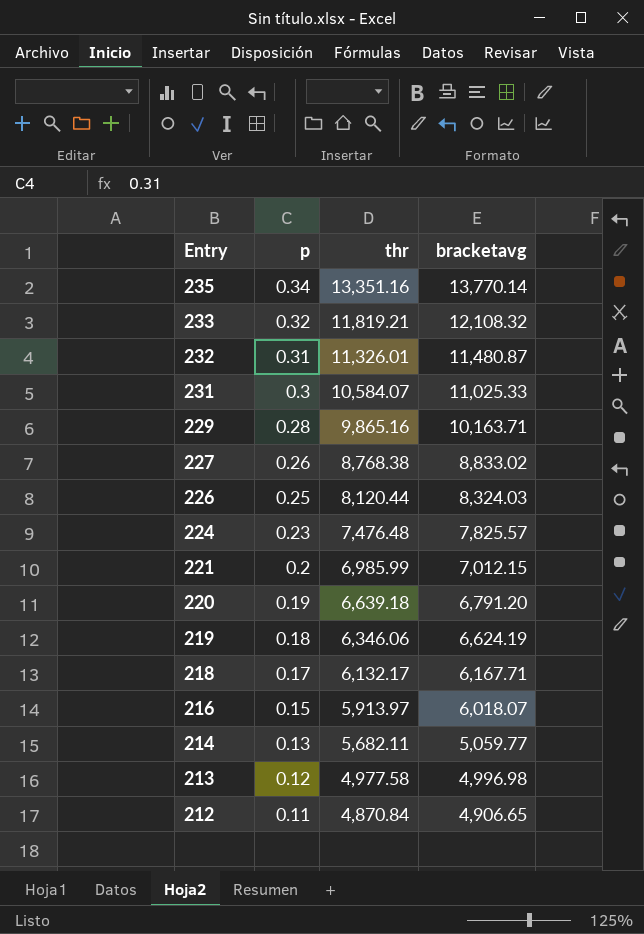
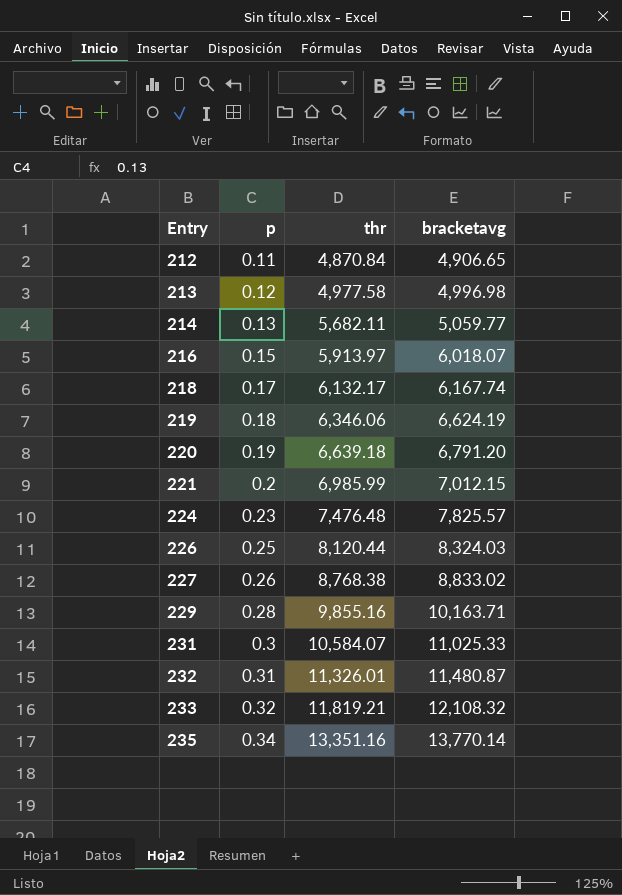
row order: Entry descending -> Entry ascending
218 | bracketavg: 6,167.71 -> 6,167.74
229 | thr: 9,865.16 -> 9,855.16

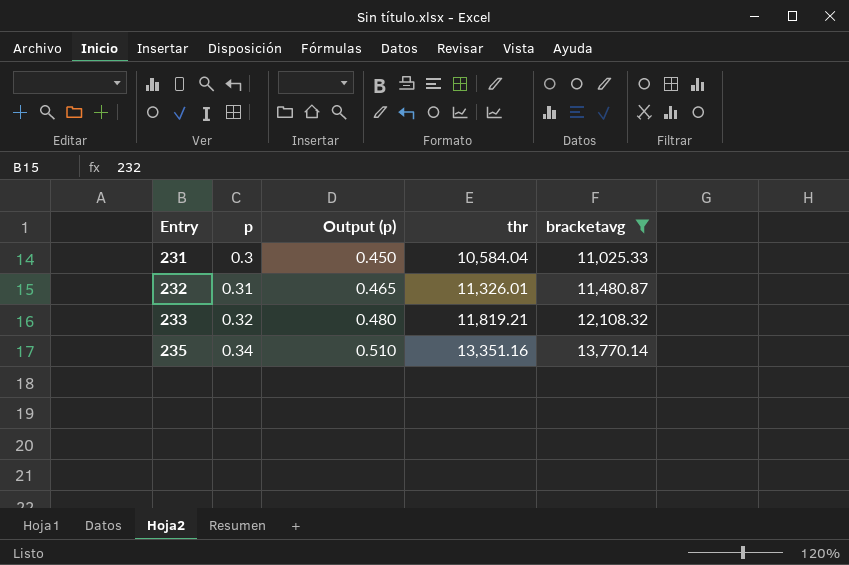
filter: none -> bracketavg >= 11,025.33
column Output (p) | formula: none -> [p] * 1.5
231 | thr: 10,584.07 -> 10,584.04

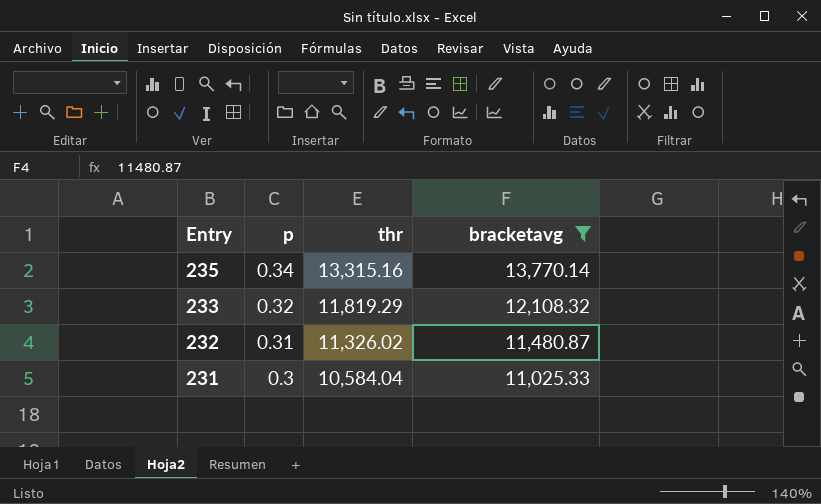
row order: Entry ascending -> Entry descending
column Output (p) | formula: [p] * 1.5 -> none
235 | thr: 13,351.16 -> 13,315.16
233 | thr: 11,819.21 -> 11,819.29
232 | thr: 11,326.01 -> 11,326.02

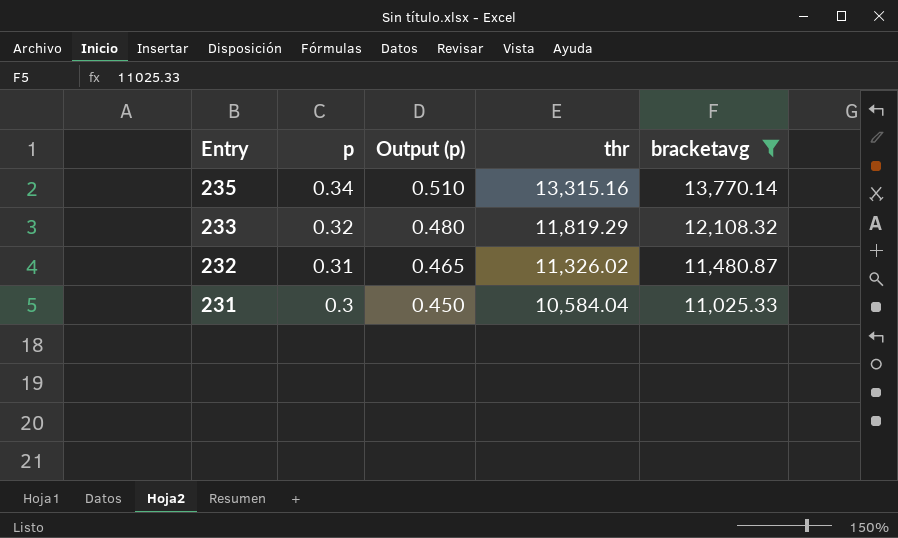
column Output (p) | formula: none -> [p] * 1.5

